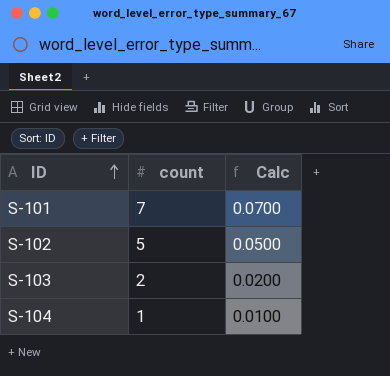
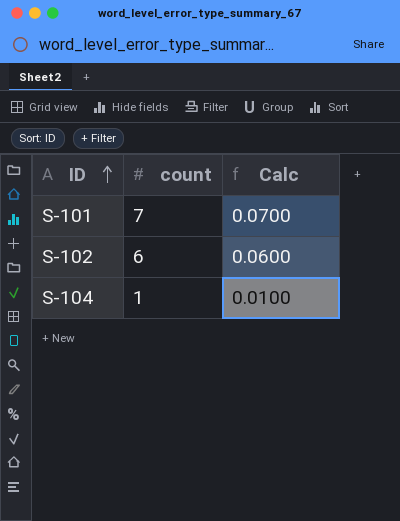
row S-103: 2 | 0.0200 -> none
S-102 | count: 5 -> 6
S-102 | Calc: 0.0500 -> 0.0600

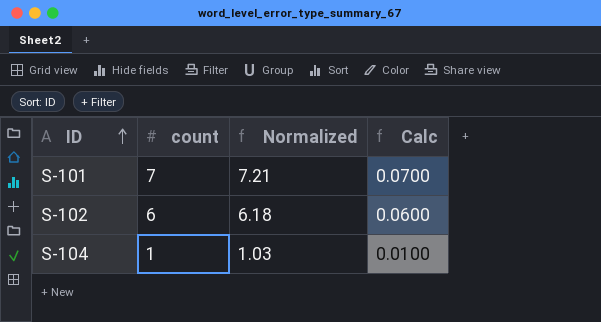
column Normalized | formula: none -> [count] * 1.03

